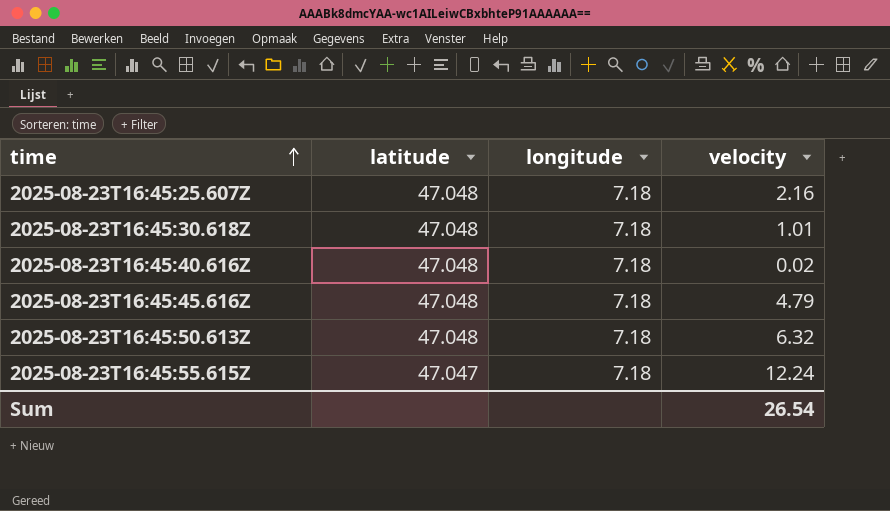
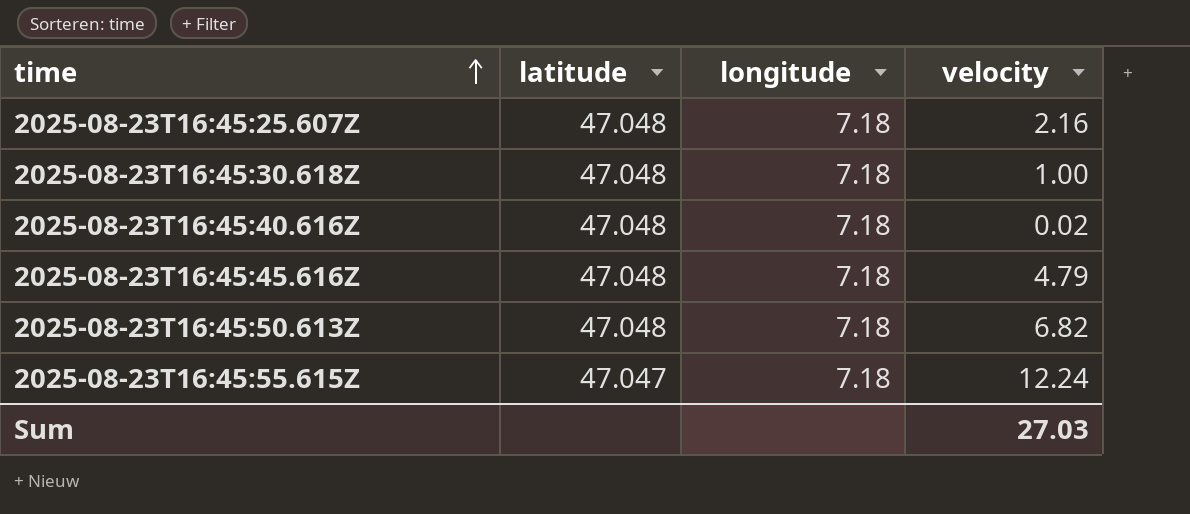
2025-08-23T16:45:30.618Z | velocity: 1.01 -> 1.00
2025-08-23T16:45:50.613Z | velocity: 6.32 -> 6.82
Sum | velocity: 26.54 -> 27.03

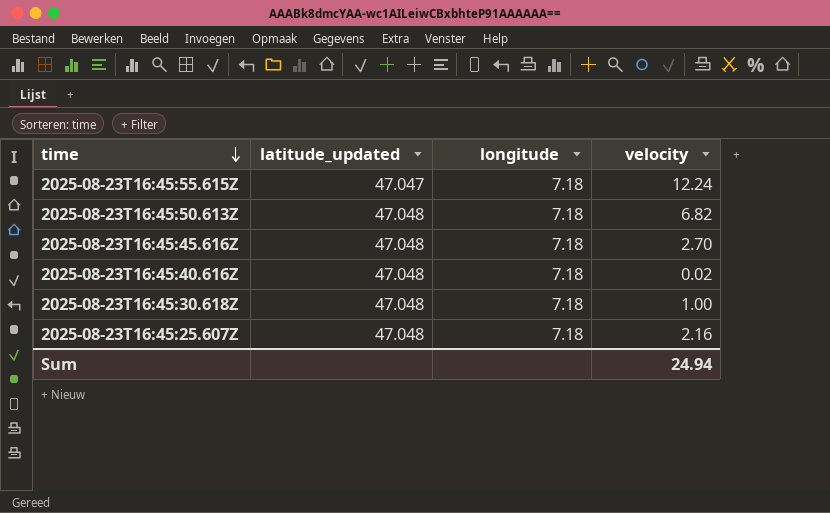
row order: time ascending -> time descending
column name: latitude -> latitude_updated
2025-08-23T16:45:45.616Z | velocity: 4.79 -> 2.70
Sum | velocity: 27.03 -> 24.94

